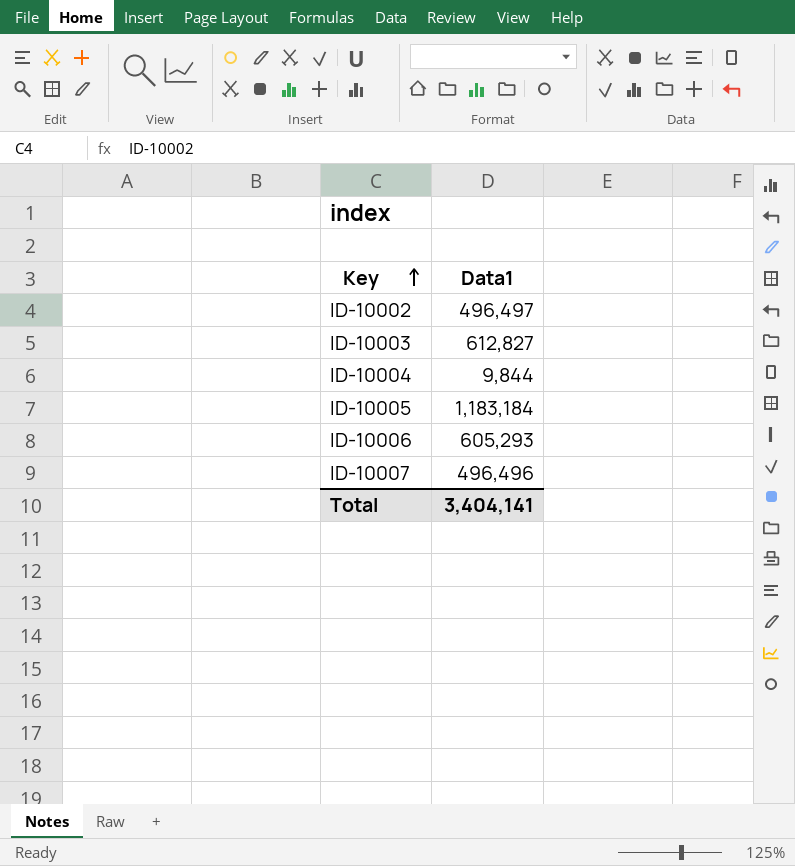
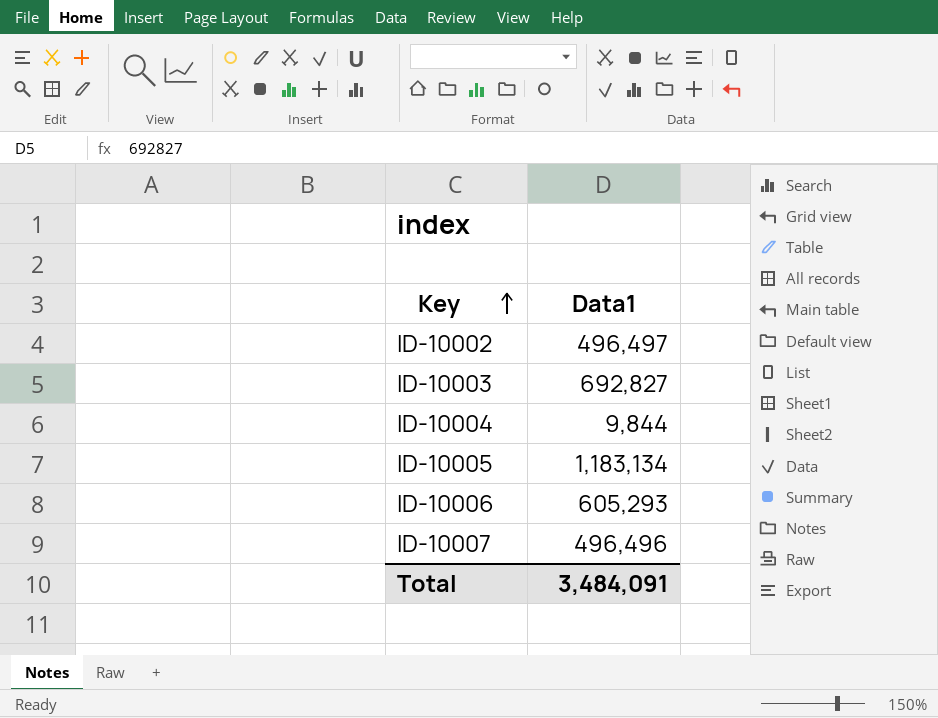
ID-10003 | Data1: 612,827 -> 692,827
ID-10005 | Data1: 1,183,184 -> 1,183,134
Total | Data1: 3,404,141 -> 3,484,091

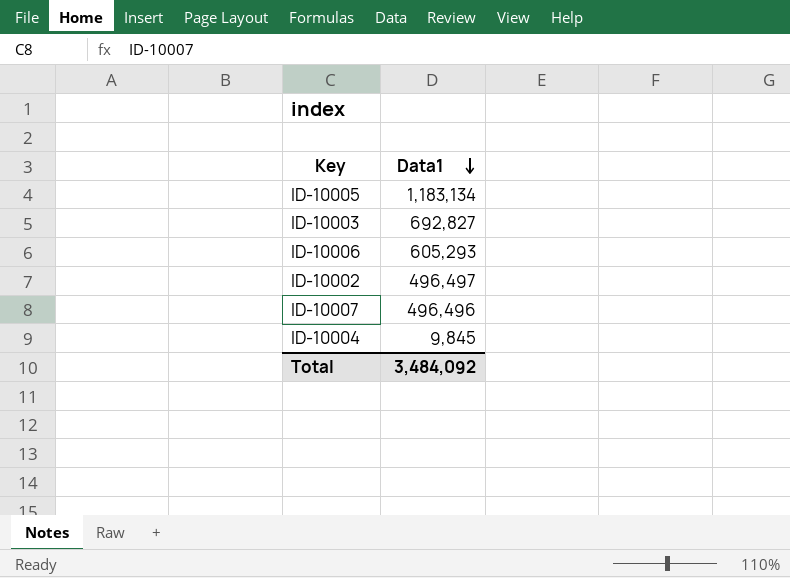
row order: Key ascending -> Data1 descending
ID-10004 | Data1: 9,844 -> 9,845
Total | Data1: 3,484,091 -> 3,484,092

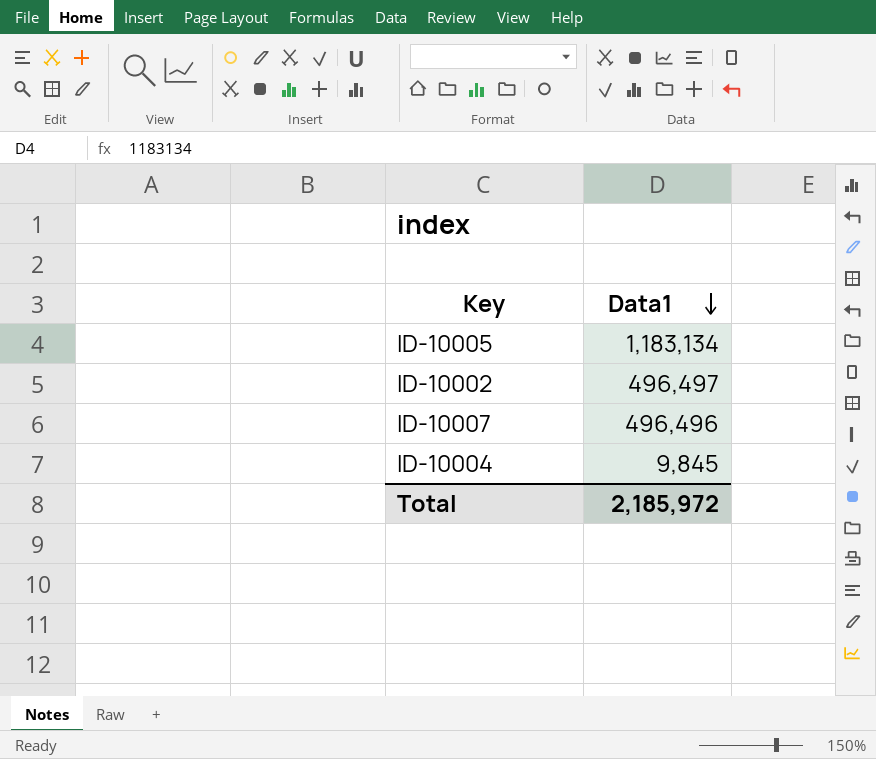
row ID-10003: 692,827 -> none
row ID-10006: 605,293 -> none
Total | Data1: 3,484,092 -> 2,185,972

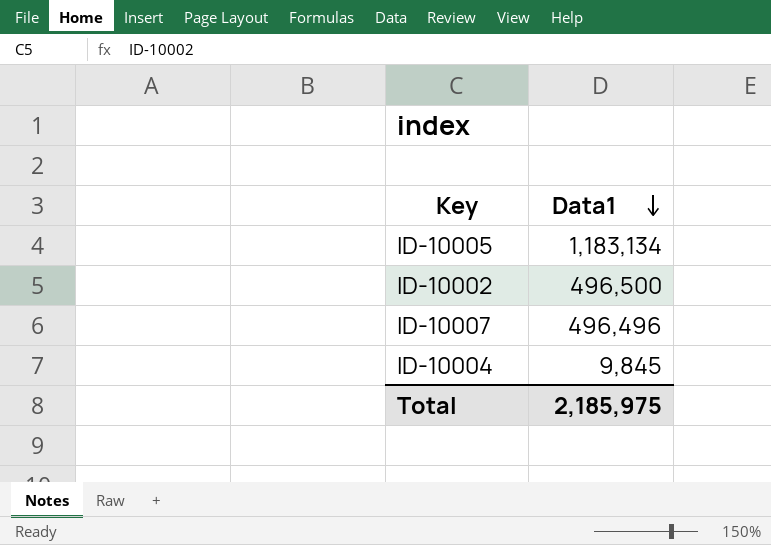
ID-10002 | Data1: 496,497 -> 496,500
Total | Data1: 2,185,972 -> 2,185,975

